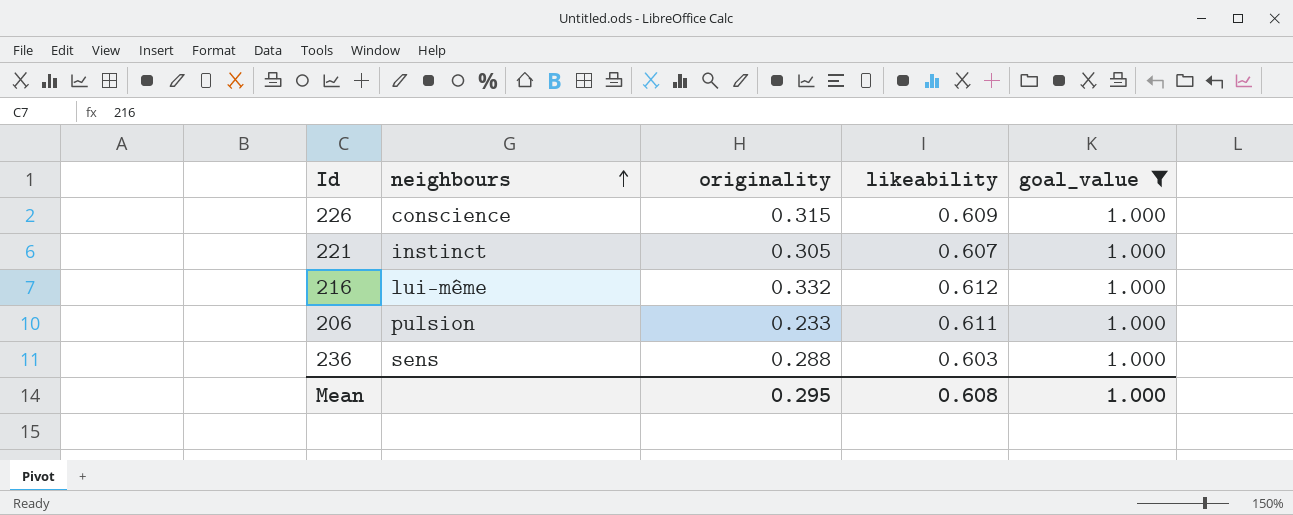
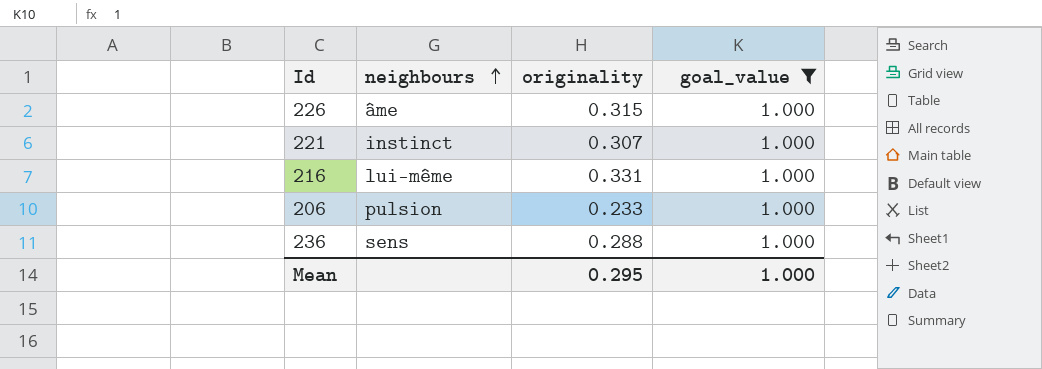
column likeability | position: 4 -> none
226 | neighbours: conscience -> âme
221 | originality: 0.305 -> 0.307
216 | originality: 0.332 -> 0.331

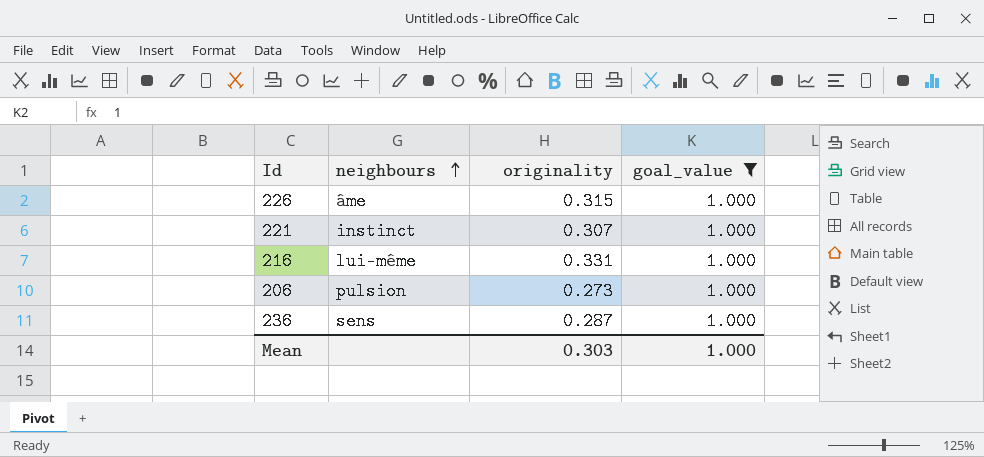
206 | originality: 0.233 -> 0.273
236 | originality: 0.288 -> 0.287
Mean | originality: 0.295 -> 0.303

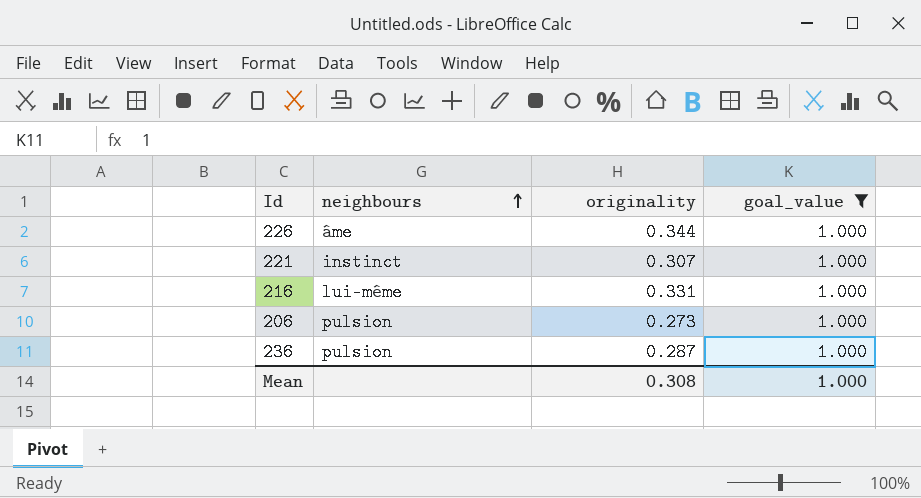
226 | originality: 0.315 -> 0.344
236 | neighbours: sens -> pulsion
Mean | originality: 0.303 -> 0.308

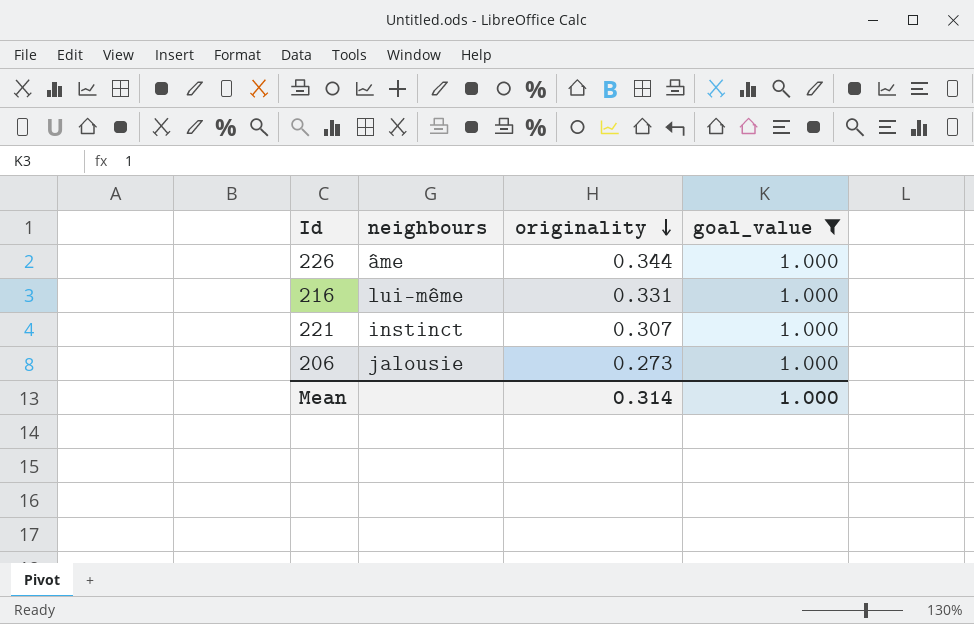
row order: neighbours ascending -> originality descending
row 236: pulsion | 0.287 | 1.000 -> none
206 | neighbours: pulsion -> jalousie
Mean | originality: 0.308 -> 0.314

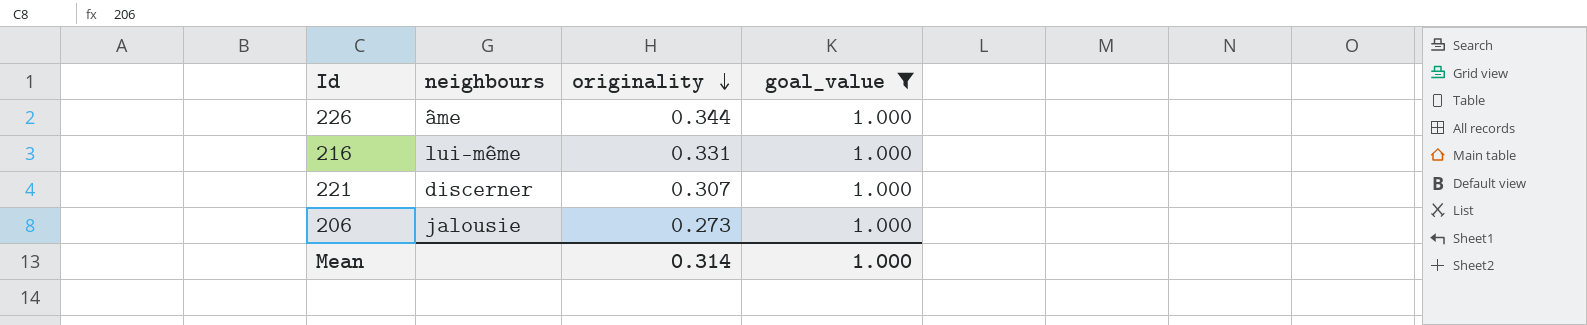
221 | neighbours: instinct -> discerner

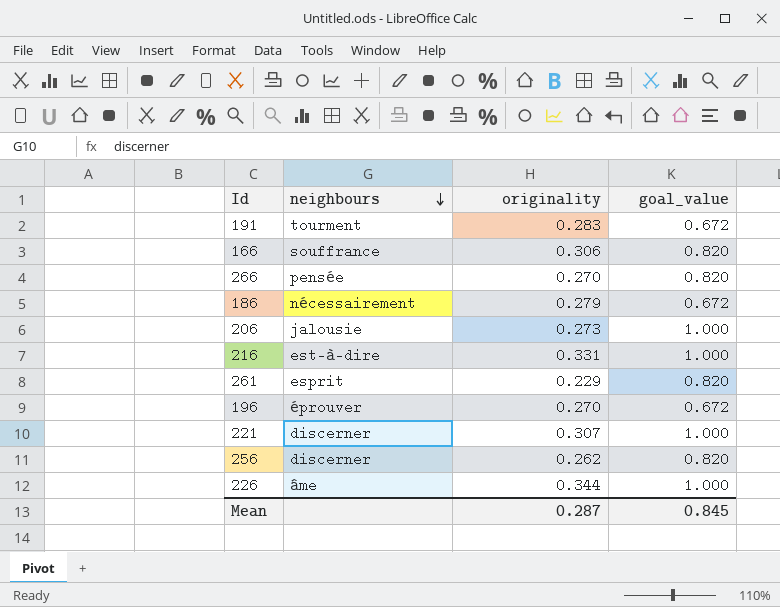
filter: goal_value = 1.000 -> none
row order: originality descending -> neighbours descending
216 | neighbours: lui-même -> est-à-dire
Mean | originality: 0.314 -> 0.287
Mean | goal_value: 1.000 -> 0.845

